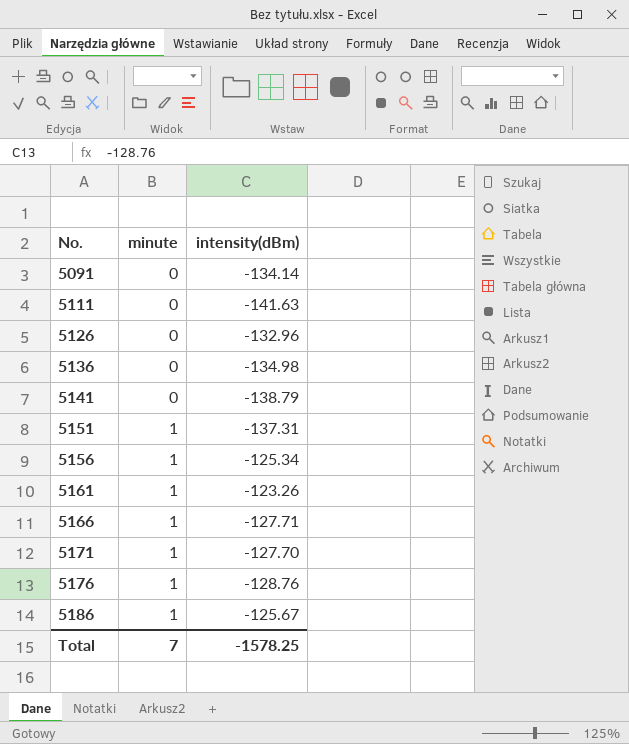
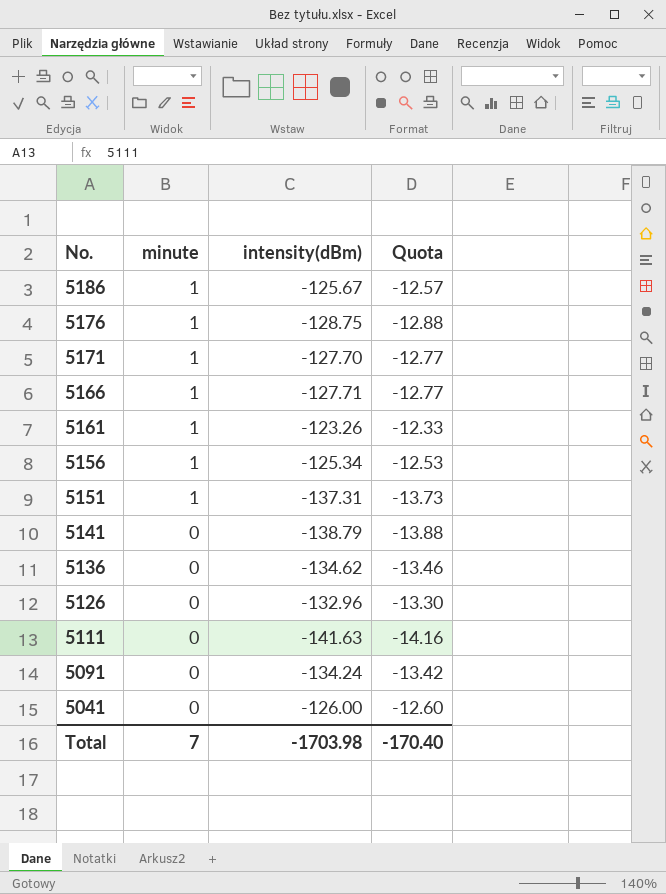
row order: No. ascending -> No. descending
column Quota | formula: none -> [intensity(dBm)] * 0.1
5176 | intensity(dBm): -128.76 -> -128.75
5136 | intensity(dBm): -134.98 -> -134.62
5091 | intensity(dBm): -134.14 -> -134.24
row 5041: none -> 0 | -126.00 | -12.60
Total | intensity(dBm): -1578.25 -> -1703.98

